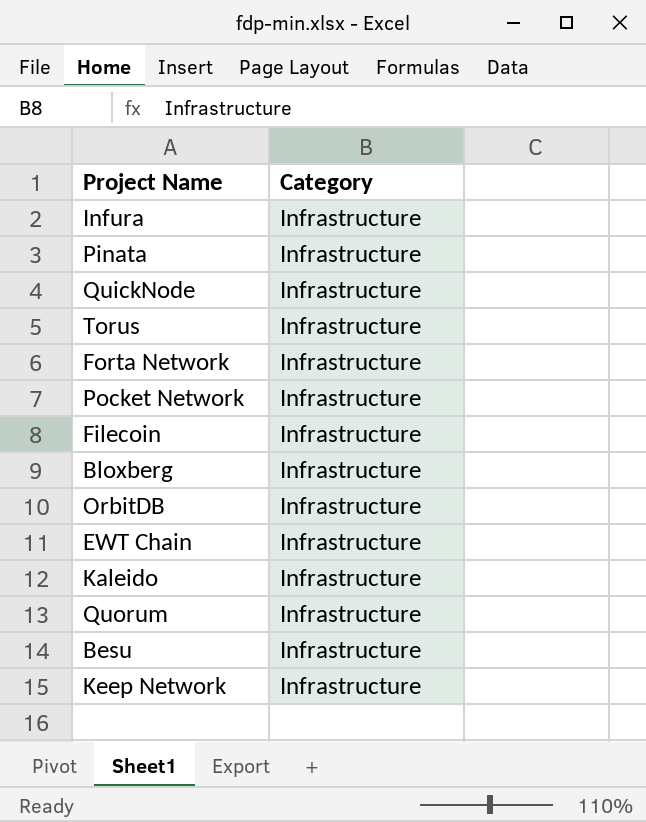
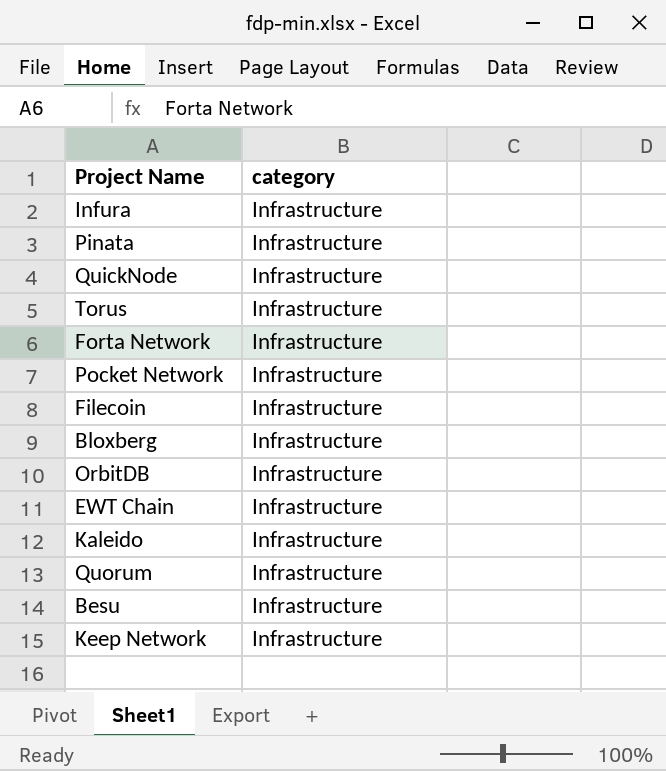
column name: Category -> category

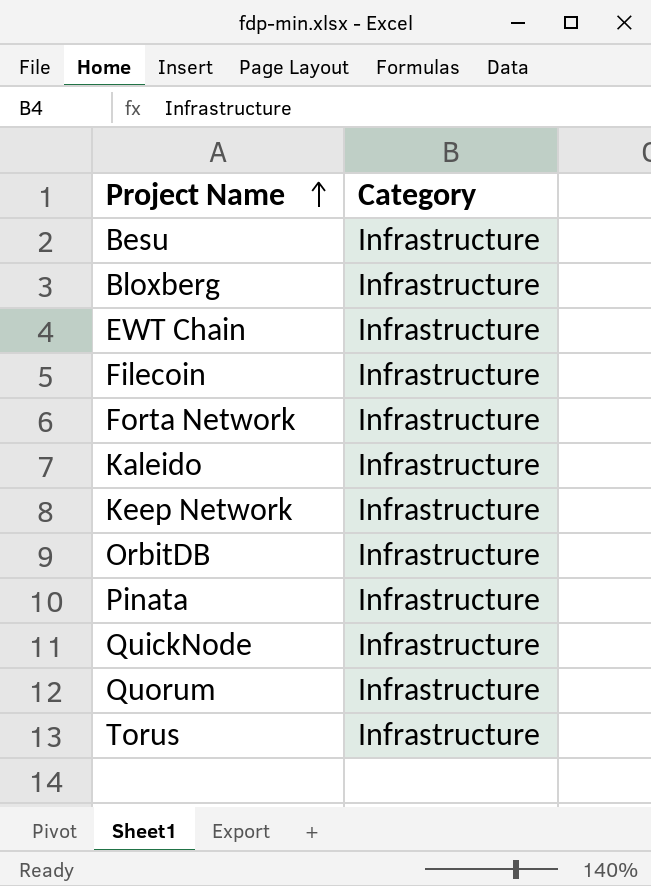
row order: none -> Project Name ascending
column name: category -> Category
row Infura: Infrastructure -> none
row Pocket Network: Infrastructure -> none

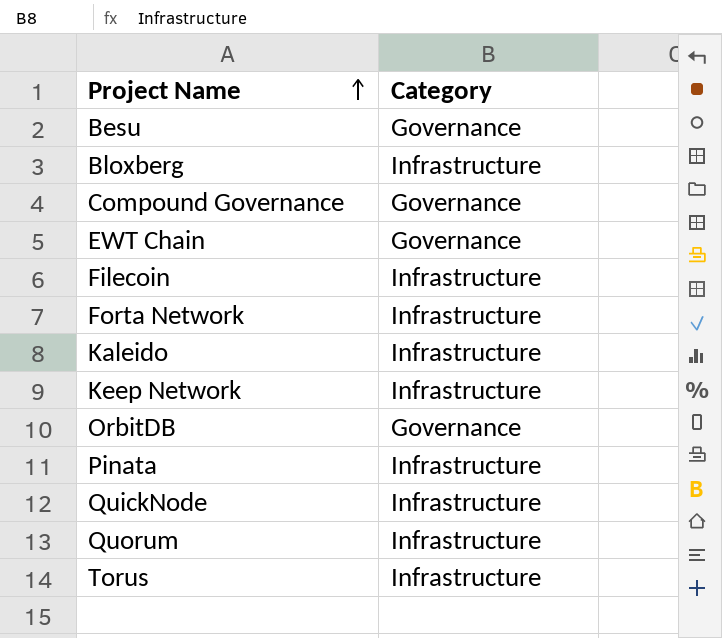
Besu | Category: Infrastructure -> Governance
row Compound Governance: none -> Governance
EWT Chain | Category: Infrastructure -> Governance
OrbitDB | Category: Infrastructure -> Governance

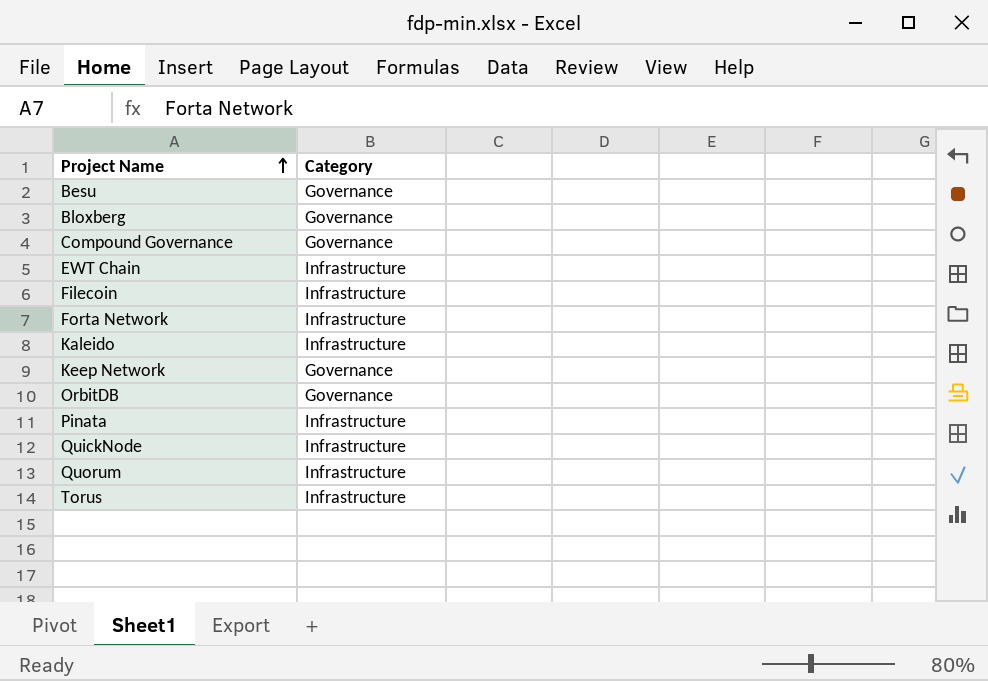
Bloxberg | Category: Infrastructure -> Governance
EWT Chain | Category: Governance -> Infrastructure
Keep Network | Category: Infrastructure -> Governance

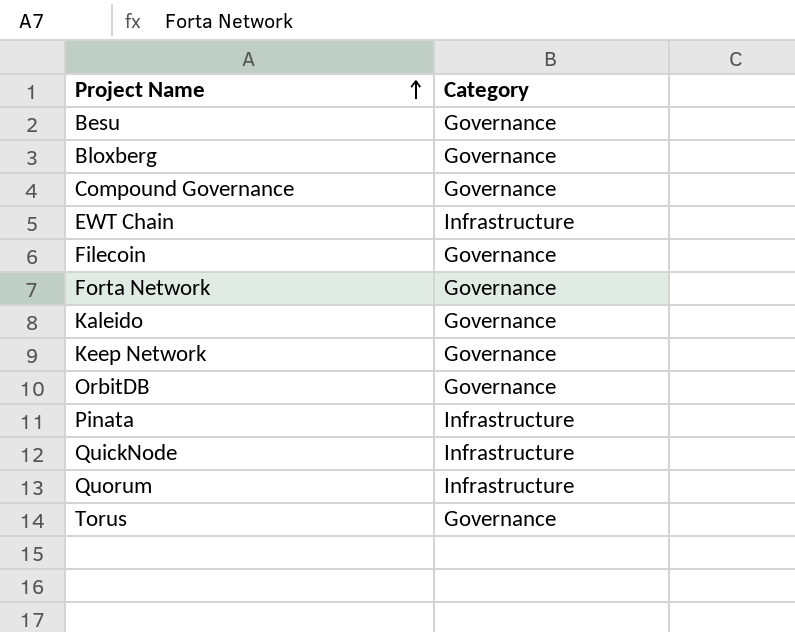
Filecoin | Category: Infrastructure -> Governance
Forta Network | Category: Infrastructure -> Governance
Kaleido | Category: Infrastructure -> Governance
Torus | Category: Infrastructure -> Governance

